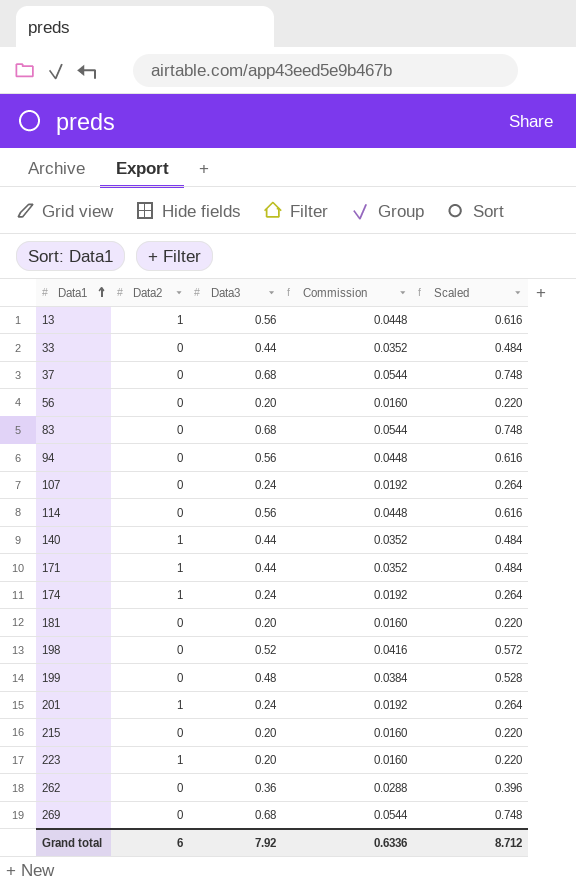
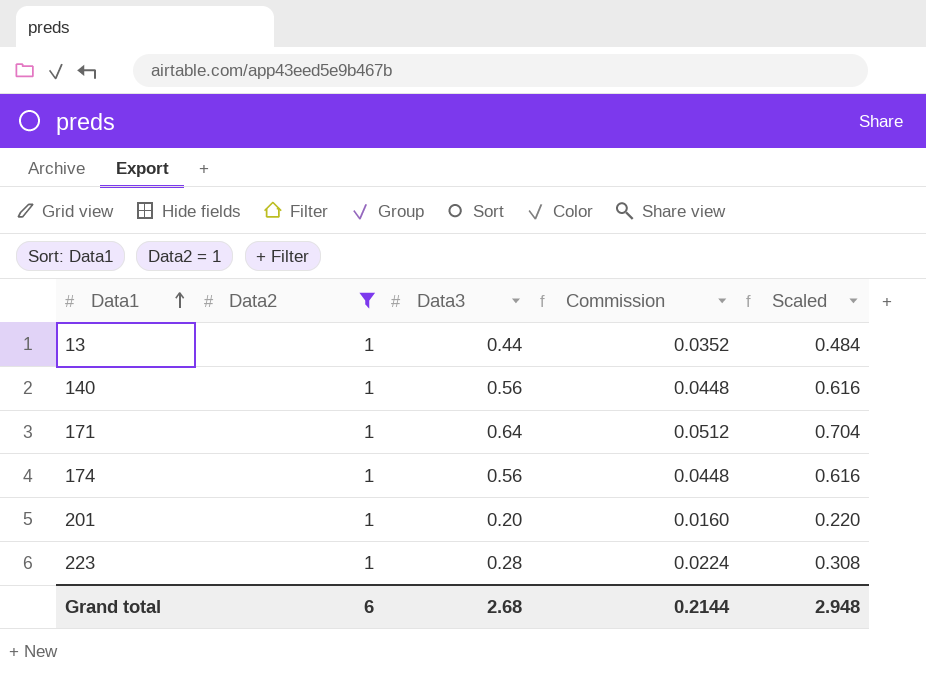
filter: none -> Data2 = 1
13 | Data3: 0.56 -> 0.44
13 | Commission: 0.0448 -> 0.0352
13 | Scaled: 0.616 -> 0.484
140 | Data3: 0.44 -> 0.56
140 | Commission: 0.0352 -> 0.0448
140 | Scaled: 0.484 -> 0.616
171 | Data3: 0.44 -> 0.64
171 | Commission: 0.0352 -> 0.0512
171 | Scaled: 0.484 -> 0.704
174 | Data3: 0.24 -> 0.56
174 | Commission: 0.0192 -> 0.0448
174 | Scaled: 0.264 -> 0.616
201 | Data3: 0.24 -> 0.20
201 | Commission: 0.0192 -> 0.0160
201 | Scaled: 0.264 -> 0.220
223 | Data3: 0.20 -> 0.28
223 | Commission: 0.0160 -> 0.0224
223 | Scaled: 0.220 -> 0.308
Grand total | Data3: 7.92 -> 2.68
Grand total | Commission: 0.6336 -> 0.2144
Grand total | Scaled: 8.712 -> 2.948

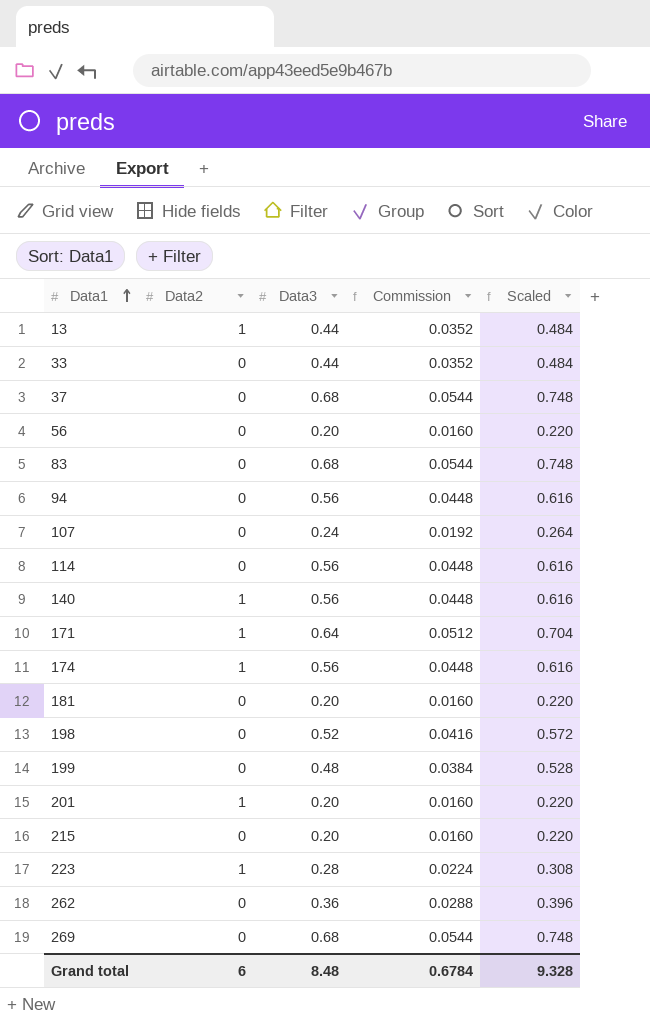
filter: Data2 = 1 -> none
Grand total | Data3: 2.68 -> 8.48
Grand total | Commission: 0.2144 -> 0.6784
Grand total | Scaled: 2.948 -> 9.328

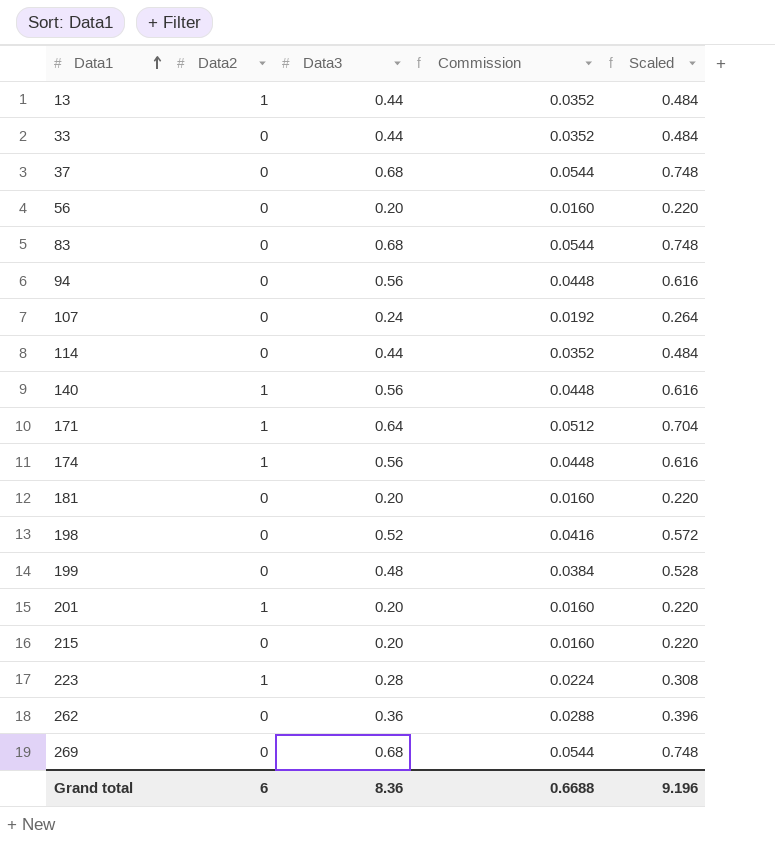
114 | Data3: 0.56 -> 0.44
114 | Commission: 0.0448 -> 0.0352
114 | Scaled: 0.616 -> 0.484
Grand total | Data3: 8.48 -> 8.36
Grand total | Commission: 0.6784 -> 0.6688
Grand total | Scaled: 9.328 -> 9.196

